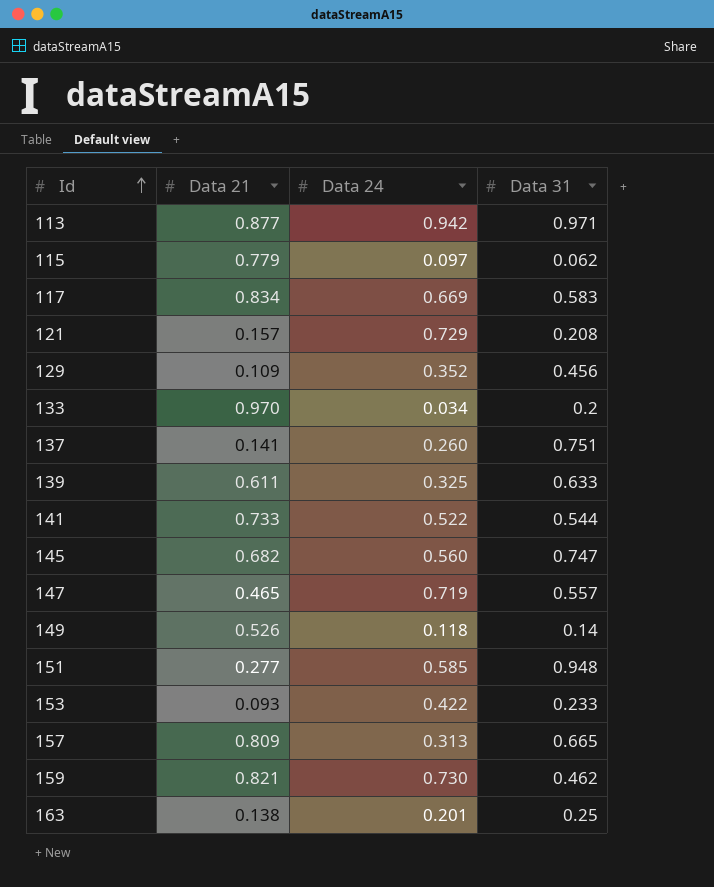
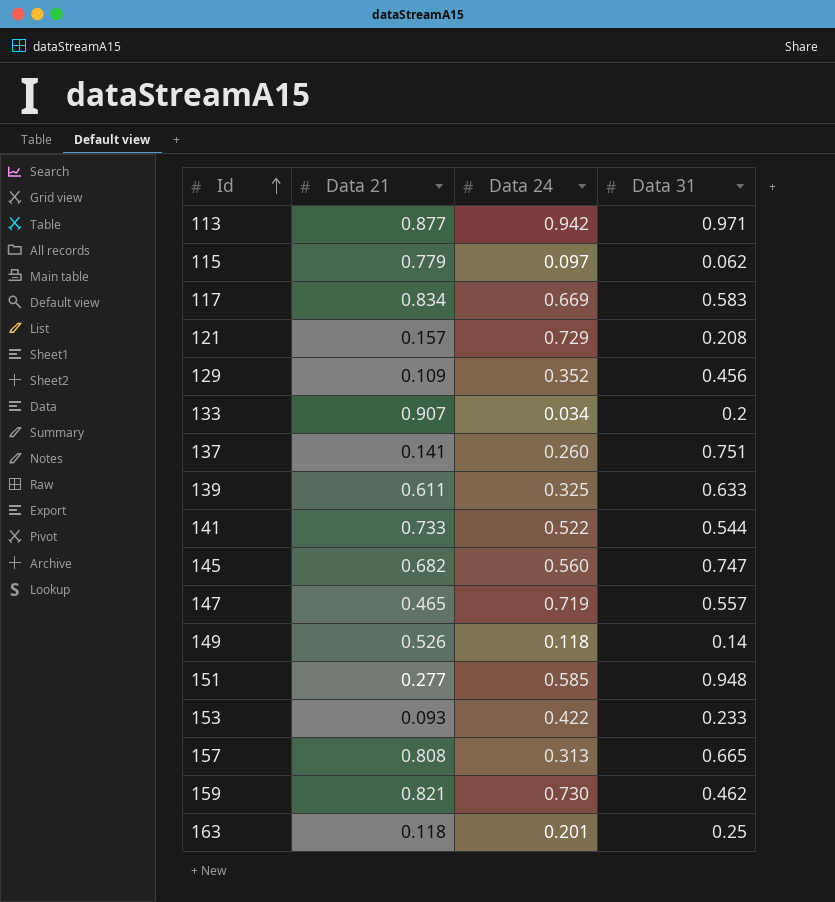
133 | Data 21: 0.970 -> 0.907
157 | Data 21: 0.809 -> 0.808
163 | Data 21: 0.138 -> 0.118

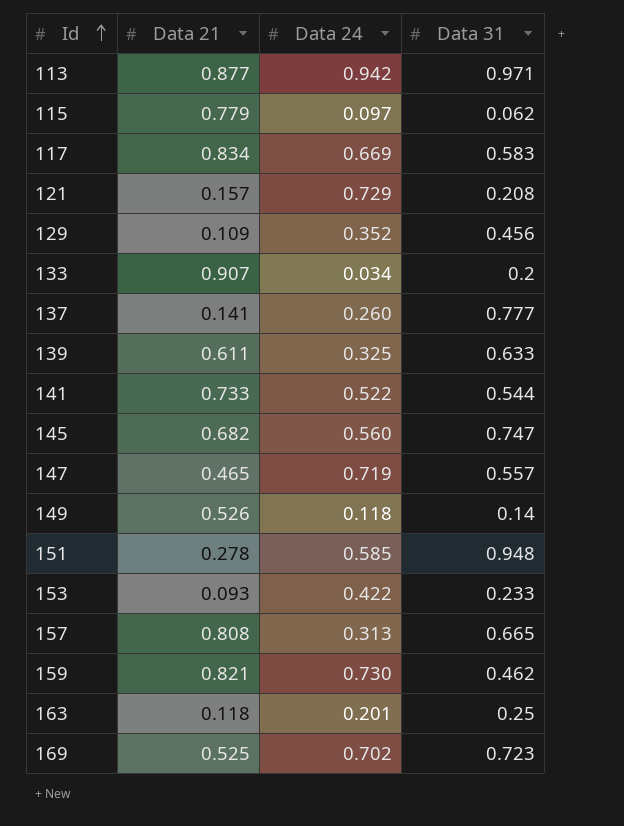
137 | Data 31: 0.751 -> 0.777
151 | Data 21: 0.277 -> 0.278
row 169: none -> 0.525 | 0.702 | 0.723

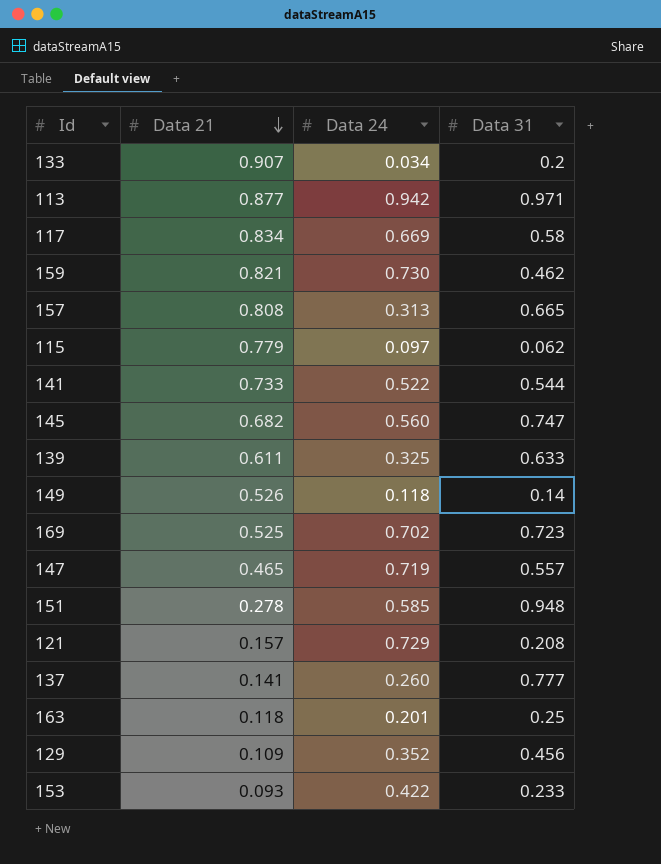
row order: Id ascending -> Data 21 descending
117 | Data 31: 0.583 -> 0.58

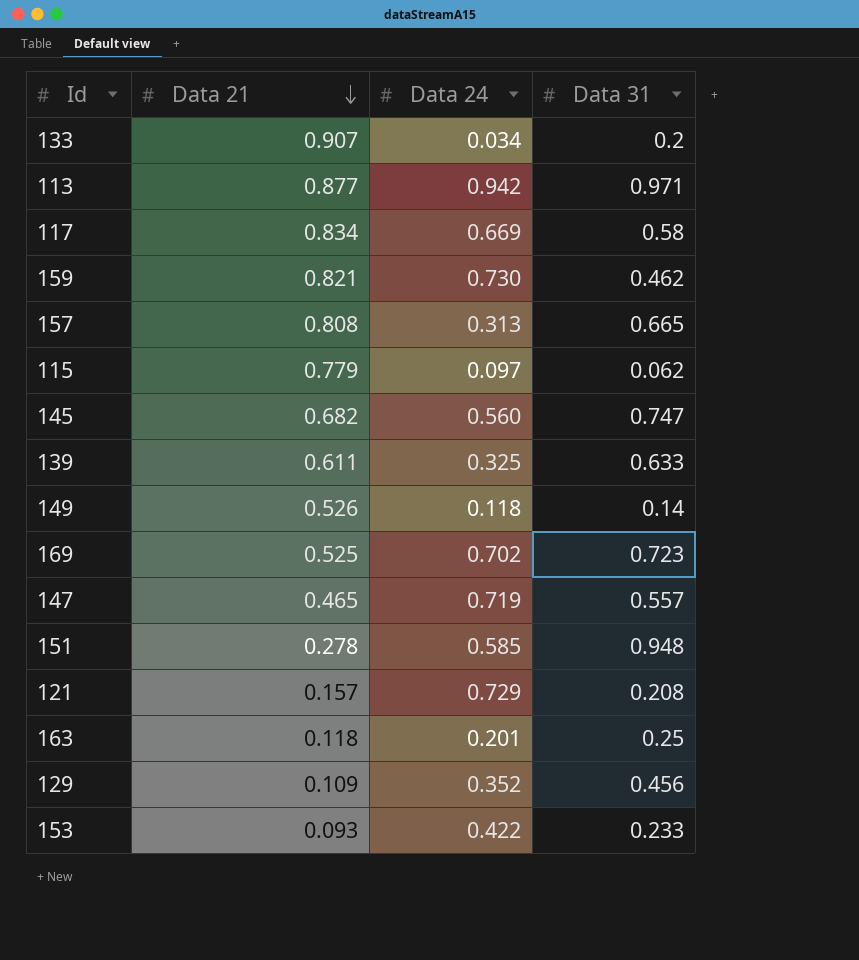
row 141: 0.733 | 0.522 | 0.544 -> none
row 137: 0.141 | 0.260 | 0.777 -> none

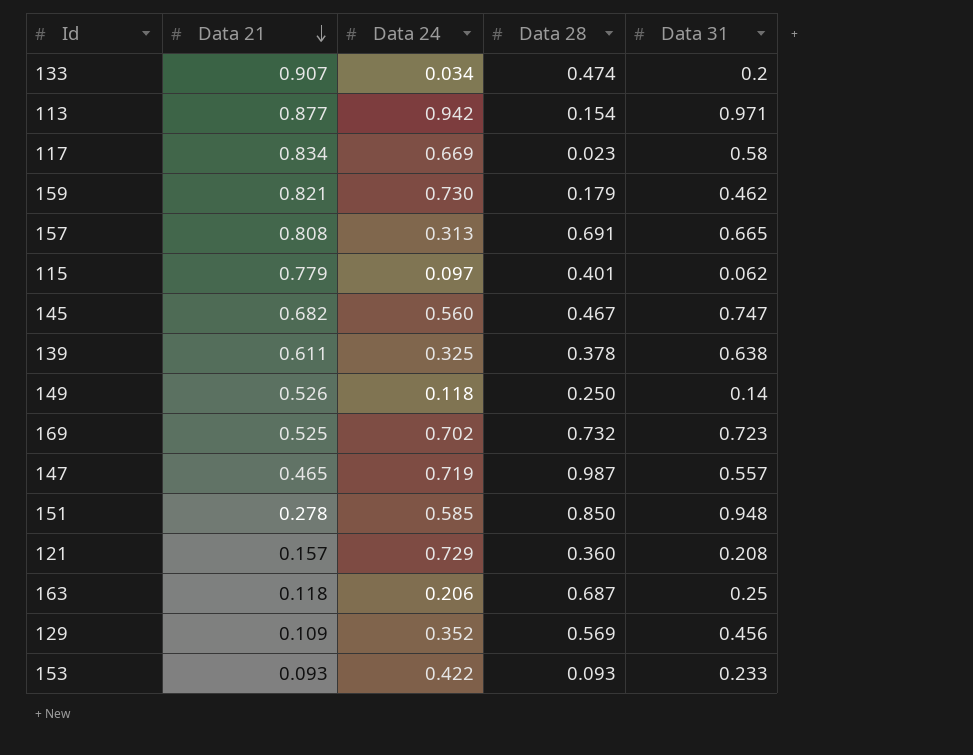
column Data 28 | position: none -> 4
139 | Data 31: 0.633 -> 0.638
163 | Data 24: 0.201 -> 0.206

